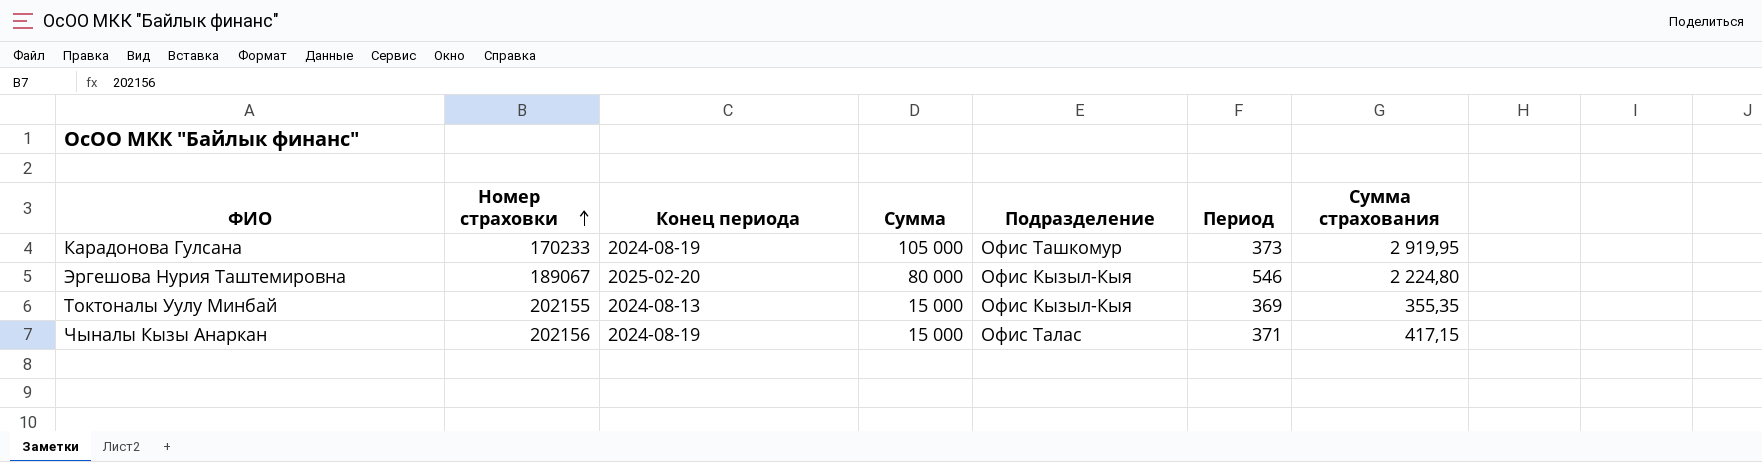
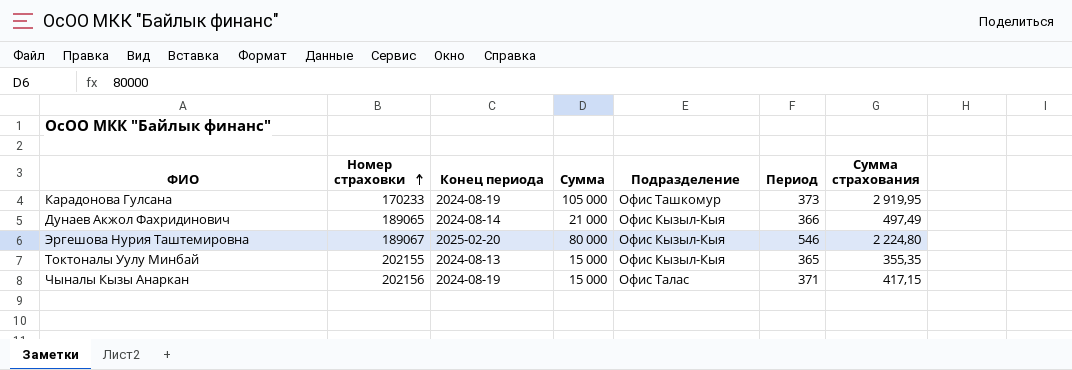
row Дунаев Акжол Фахридинович: none -> 189065 | 2024-08-14 | 21 000 | Офис Кызыл-Кыя | 366 | 497,49
Токтоналы Уулу Минбай | Период: 369 -> 365

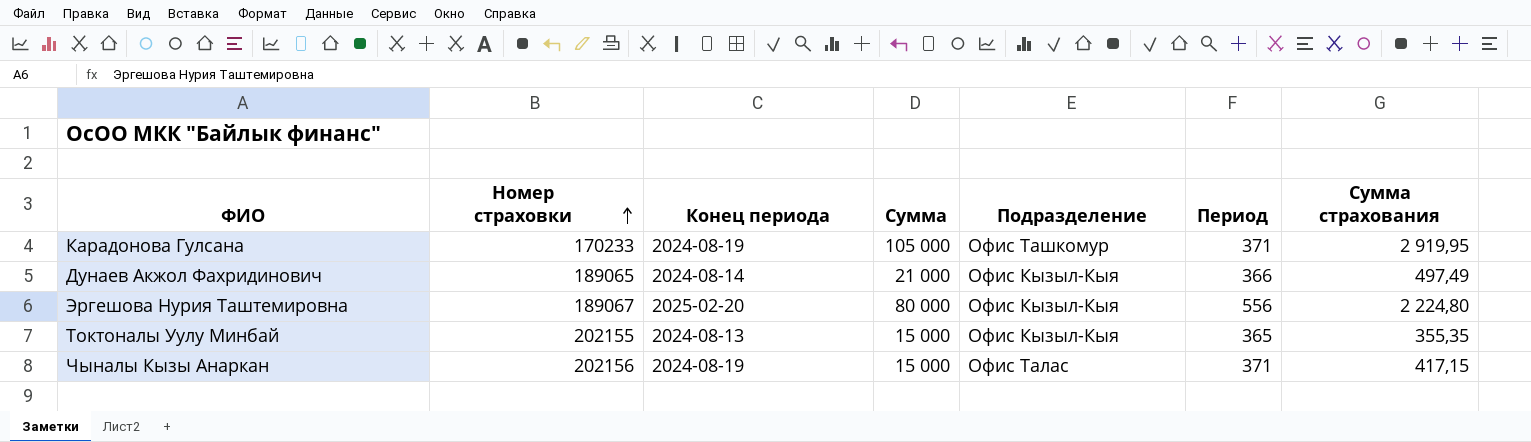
Карадонова Гулсана | Период: 373 -> 371
Эргешова Нурия Таштемировна | Период: 546 -> 556

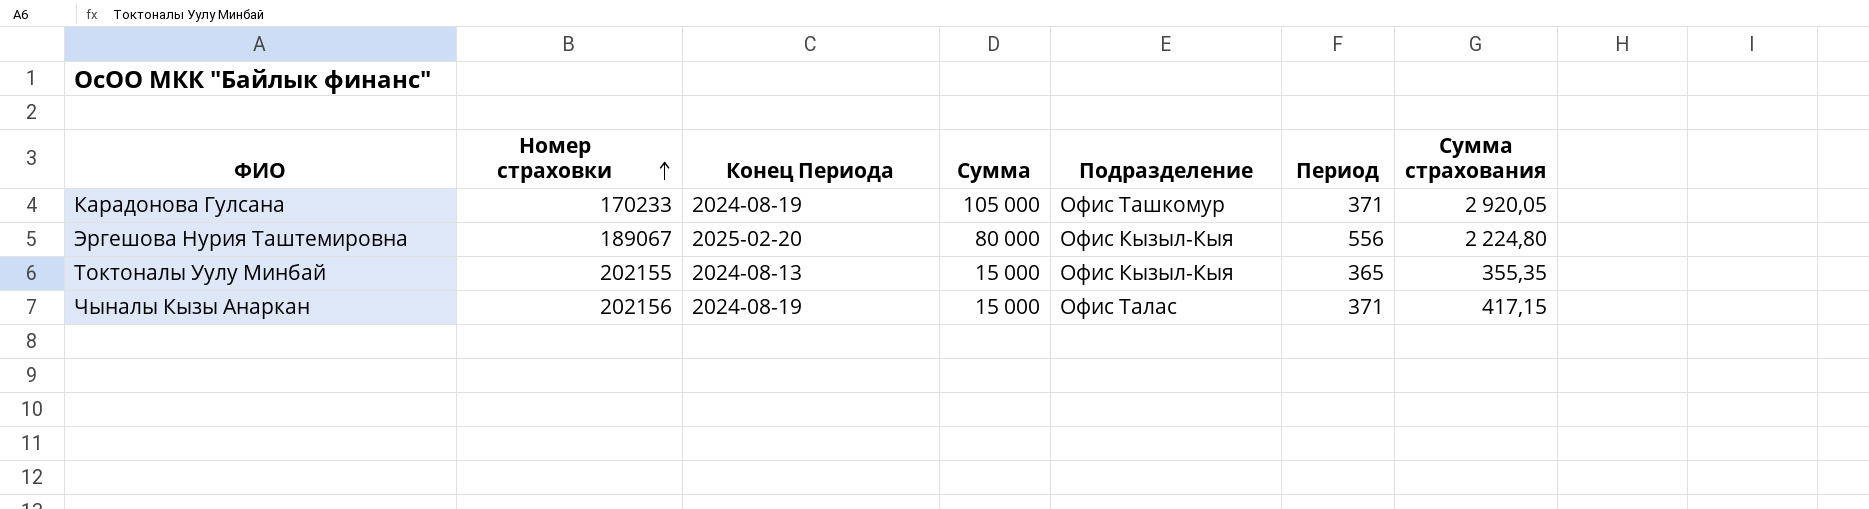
column name: Конец периода -> Конец Периода
row Дунаев Акжол Фахридинович: 189065 | 2024-08-14 | 21 000 | Офис Кызыл-Кыя | 366 | 497,49 -> none
Карадонова Гулсана | Сумма страхования: 2 919,95 -> 2 920,05

